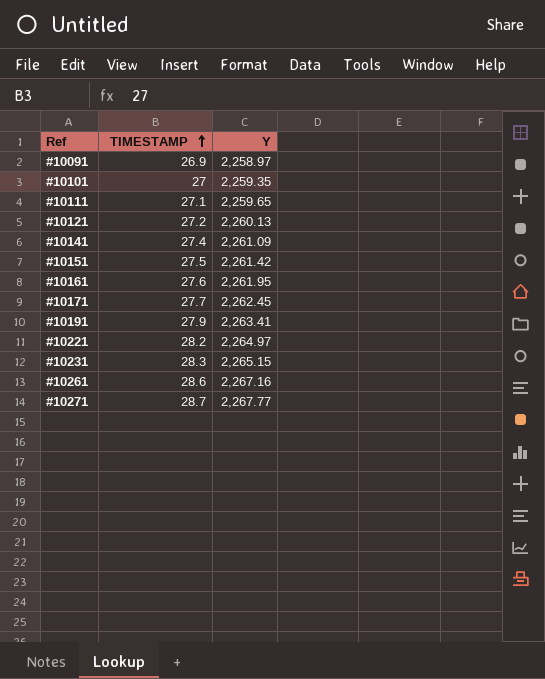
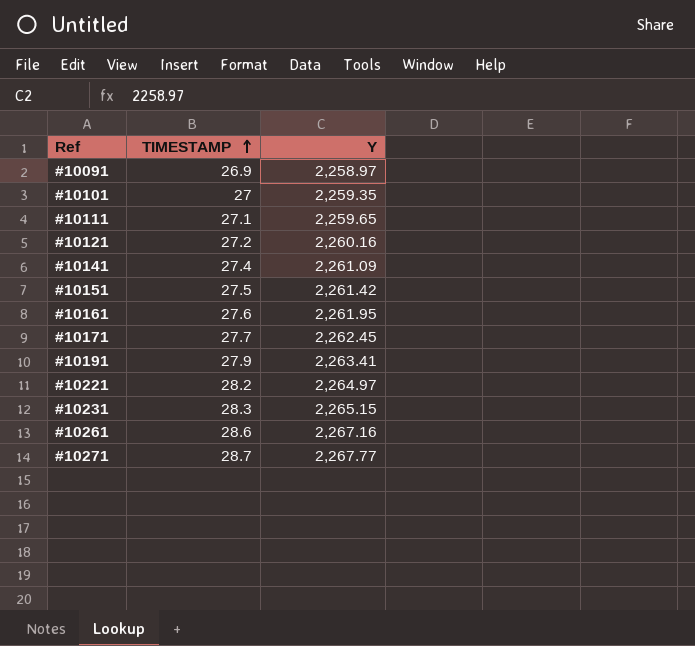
#10121 | Y: 2,260.13 -> 2,260.16

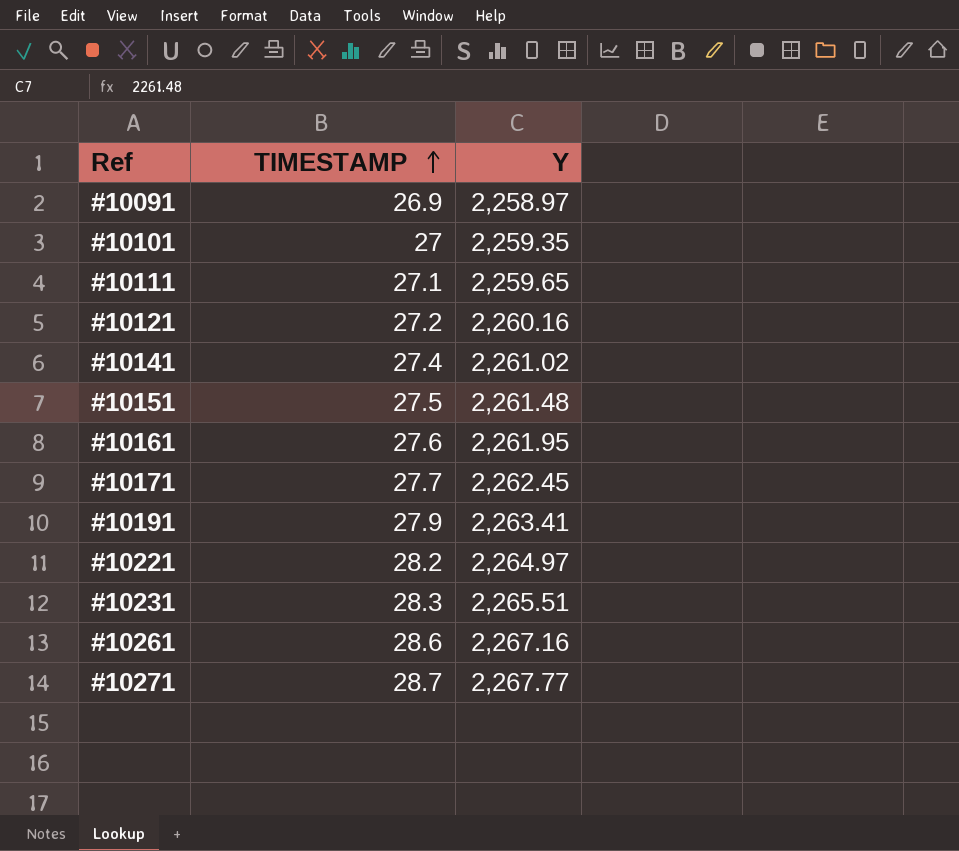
#10141 | Y: 2,261.09 -> 2,261.02
#10151 | Y: 2,261.42 -> 2,261.48
#10231 | Y: 2,265.15 -> 2,265.51

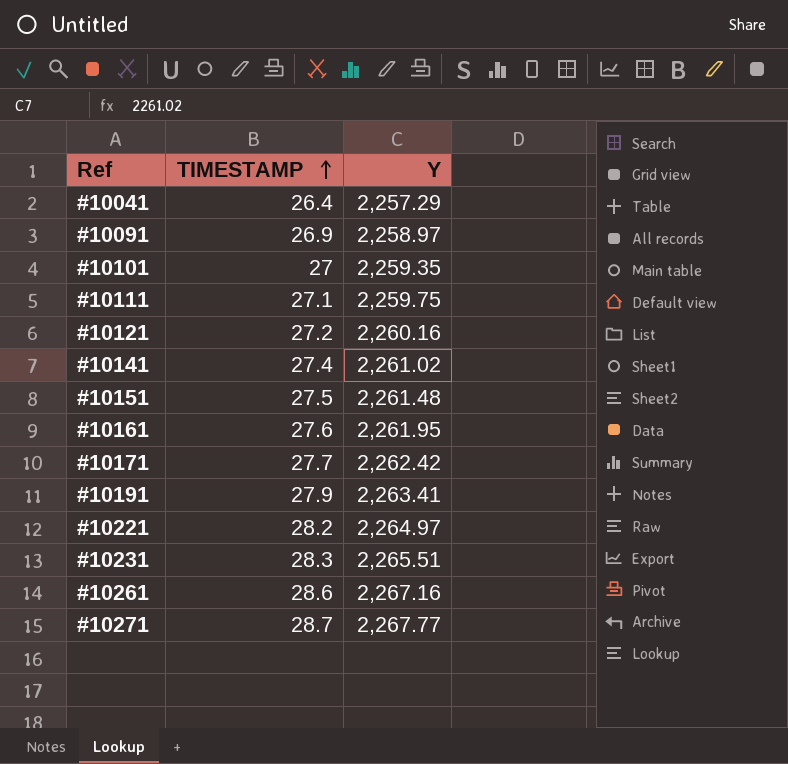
row #10041: none -> 26.4 | 2,257.29
#10111 | Y: 2,259.65 -> 2,259.75
#10171 | Y: 2,262.45 -> 2,262.42

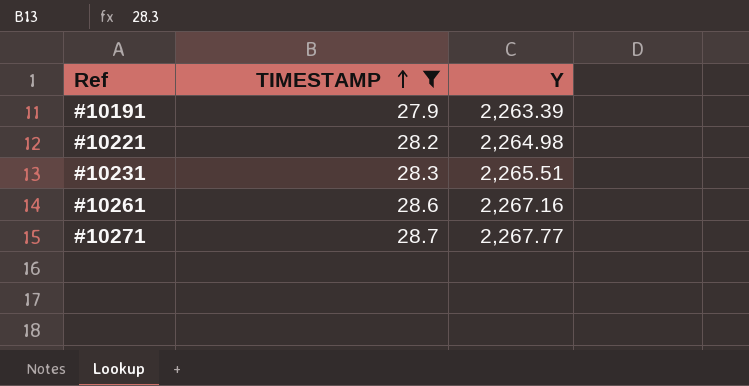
filter: none -> TIMESTAMP >= 27.9
#10191 | Y: 2,263.41 -> 2,263.39
#10221 | Y: 2,264.97 -> 2,264.98

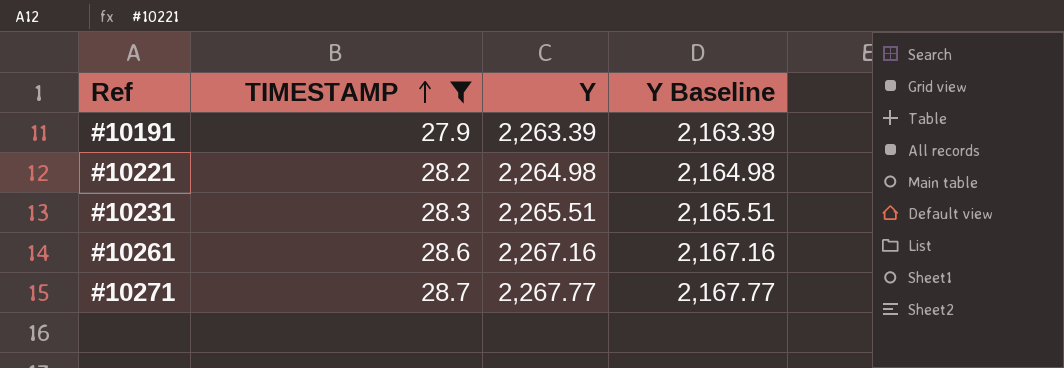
column Y Baseline | formula: none -> [Y] - 100

